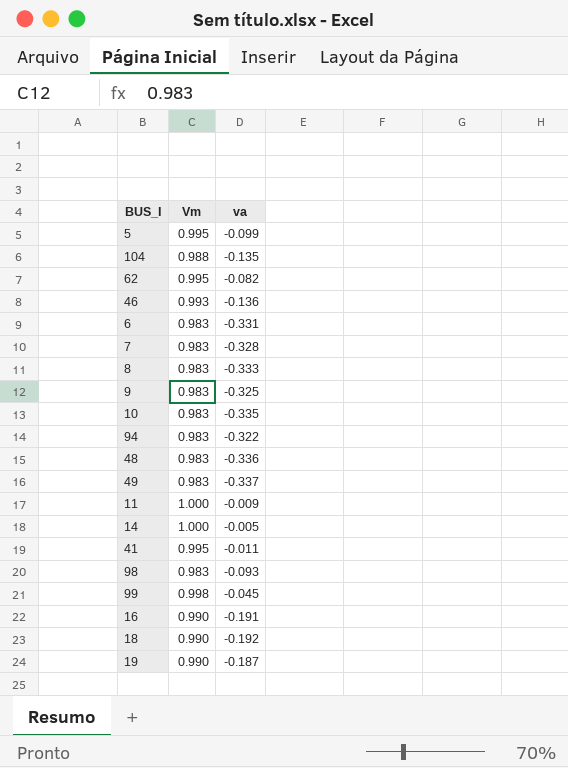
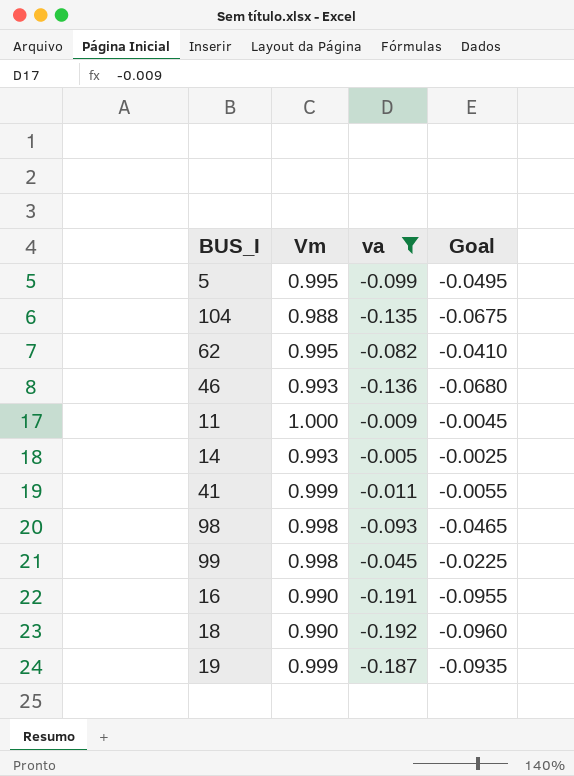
filter: none -> va >= -0.192
column Goal | formula: none -> [va] * 0.5
14 | Vm: 1.000 -> 0.993
41 | Vm: 0.995 -> 0.999
98 | Vm: 0.983 -> 0.998
19 | Vm: 0.990 -> 0.999

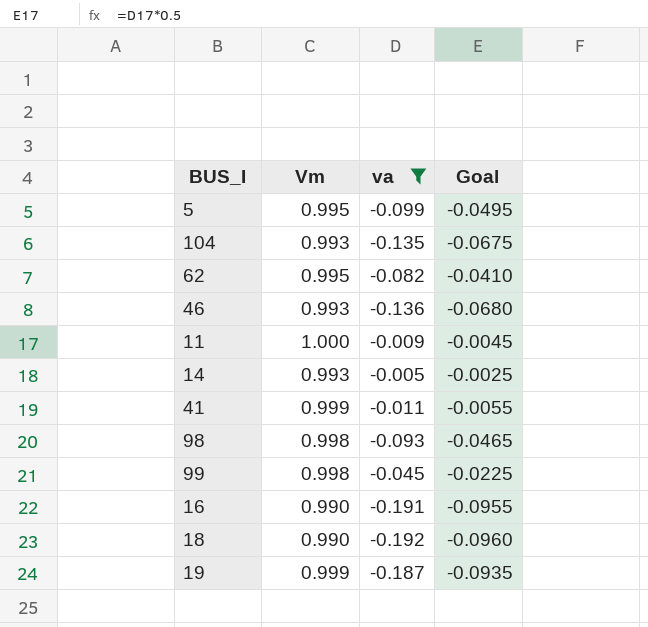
104 | Vm: 0.988 -> 0.993

